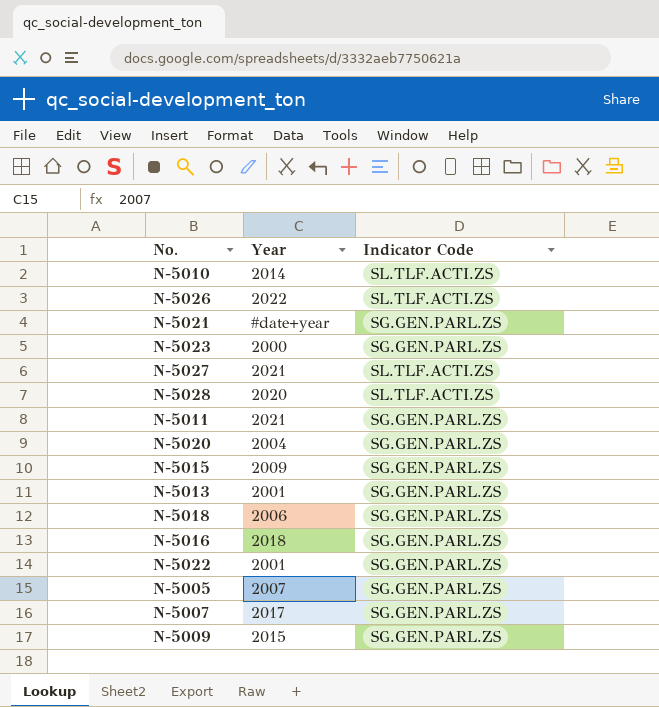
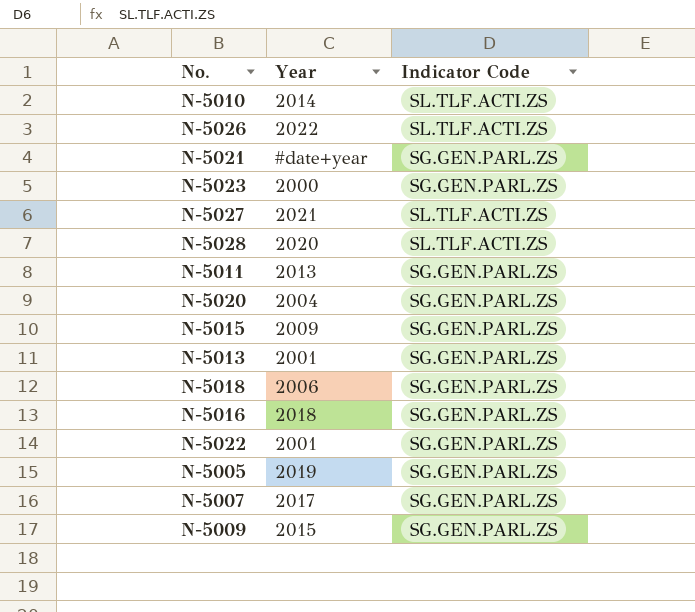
N-5011 | Year: 2021 -> 2013
N-5005 | Year: 2007 -> 2019

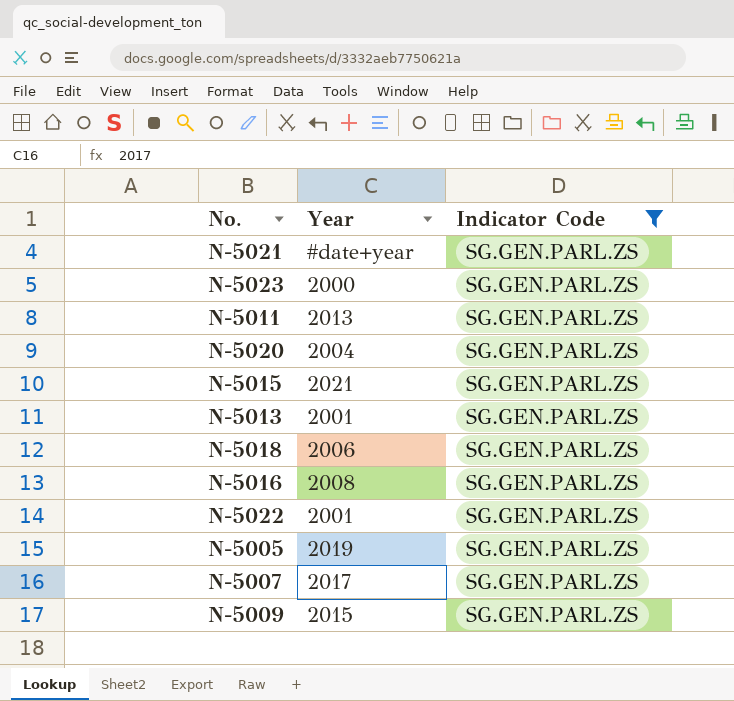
filter: none -> Indicator Code = SG.GEN.PARL.ZS
N-5015 | Year: 2009 -> 2021
N-5016 | Year: 2018 -> 2008

